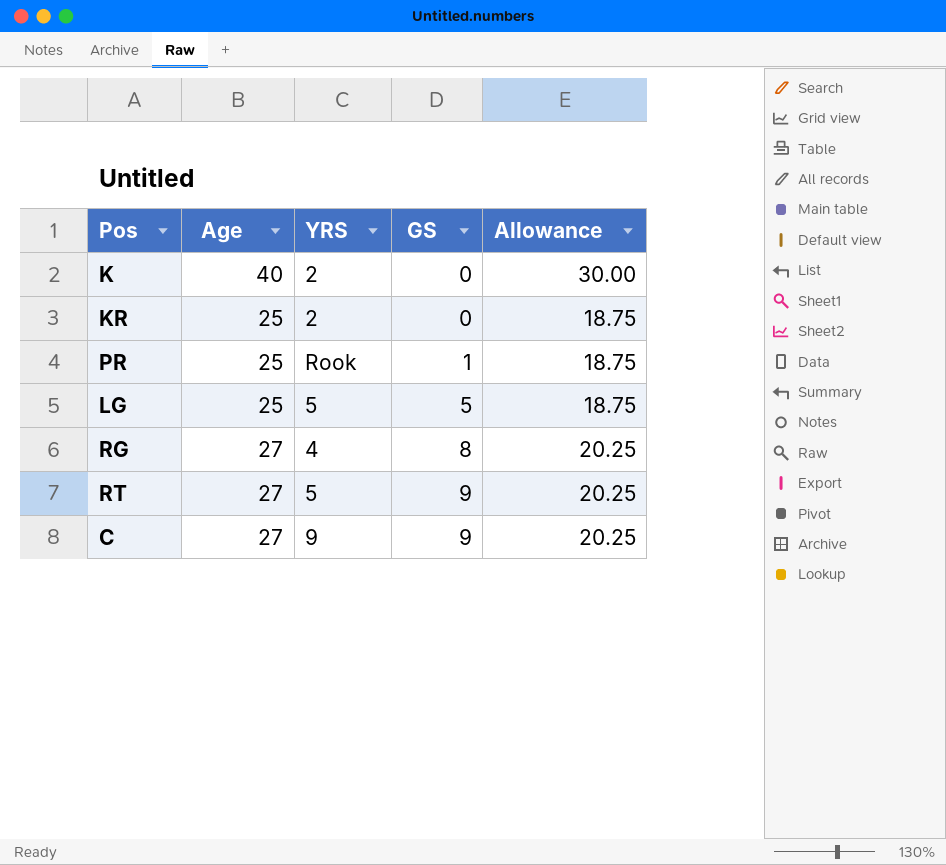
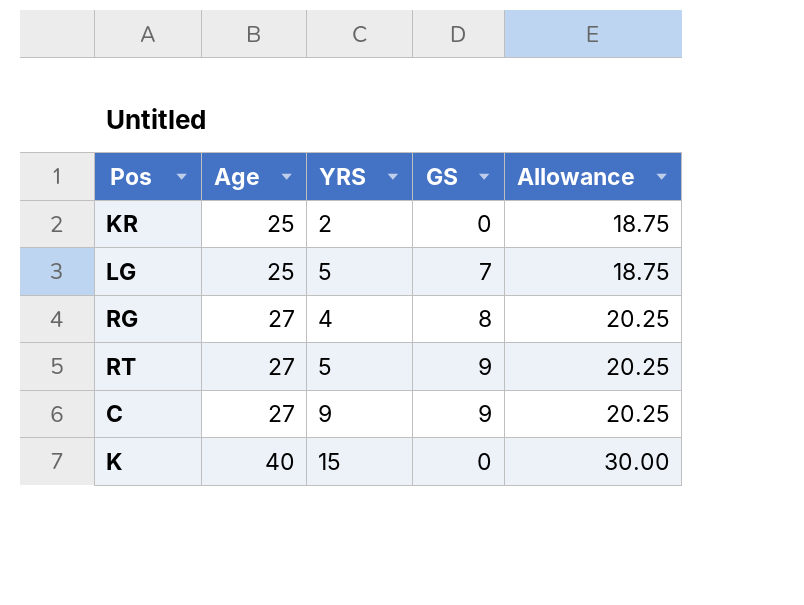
row order: GS ascending -> Age ascending
row PR: 25 | Rook | 1 | 18.75 -> none
LG | GS: 5 -> 7
K | YRS: 2 -> 15

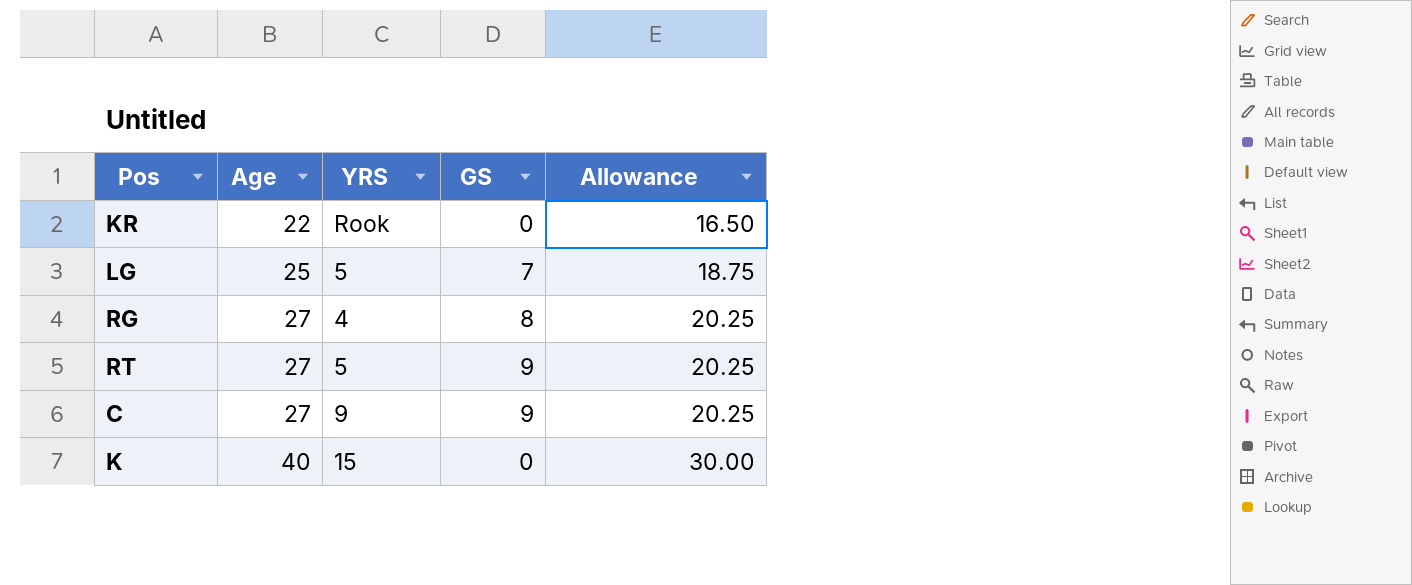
KR | Age: 25 -> 22
KR | YRS: 2 -> Rook
KR | Allowance: 18.75 -> 16.50

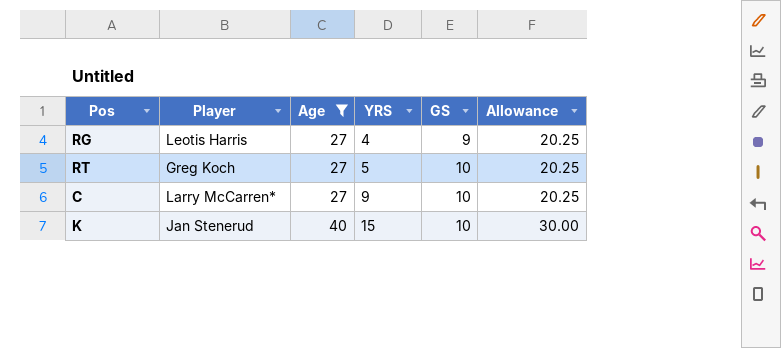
filter: none -> Age >= 27
column Player | position: none -> 2
RG | GS: 8 -> 9
RT | GS: 9 -> 10
C | GS: 9 -> 10
K | GS: 0 -> 10

